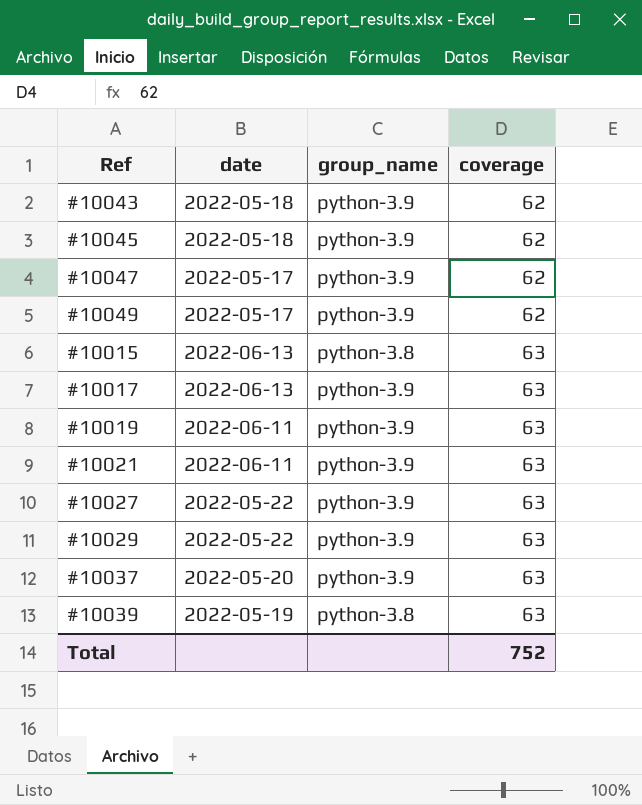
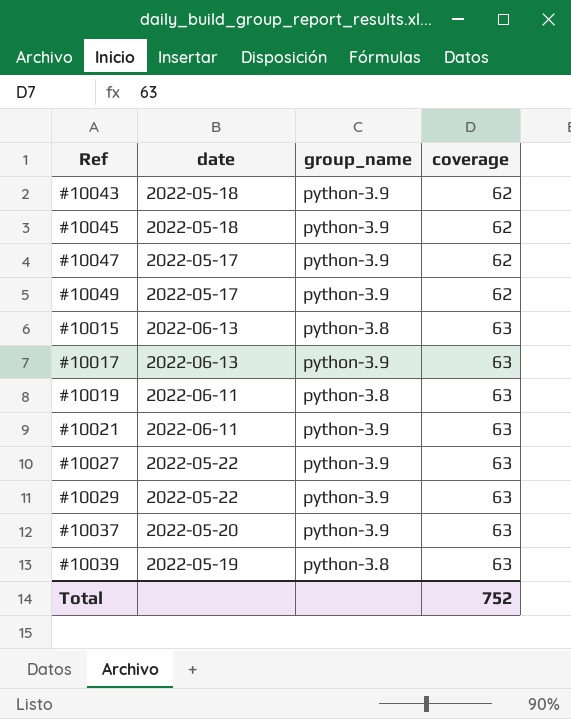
#10019 | group_name: python-3.9 -> python-3.8

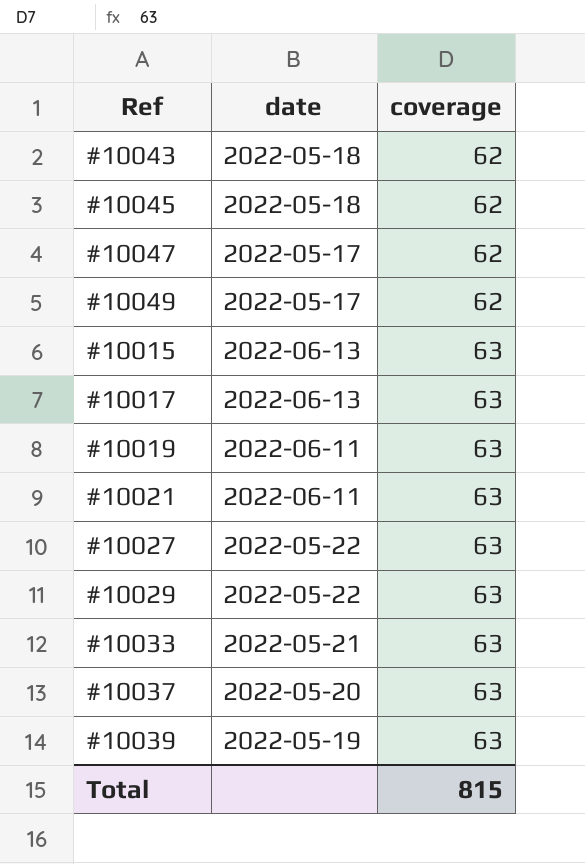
column group_name | position: 3 -> none
row #10033: none -> 2022-05-21 | 63
Total | coverage: 752 -> 815

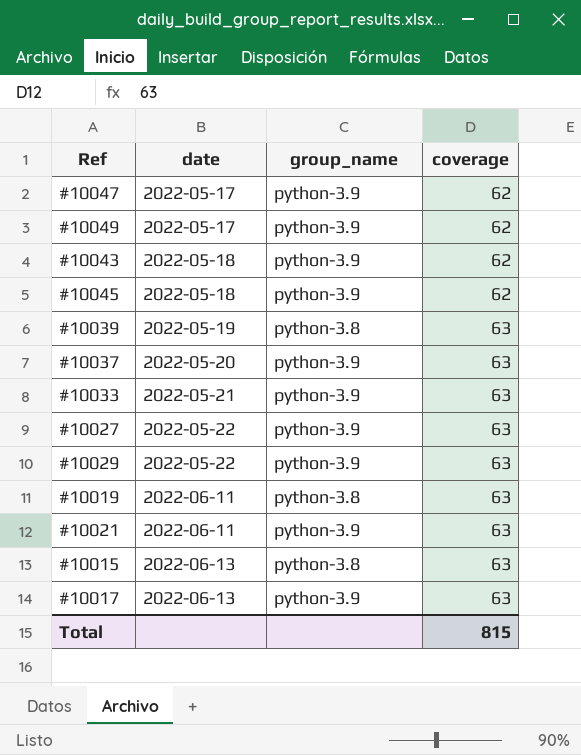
row order: coverage ascending -> date ascending
column group_name | position: none -> 3

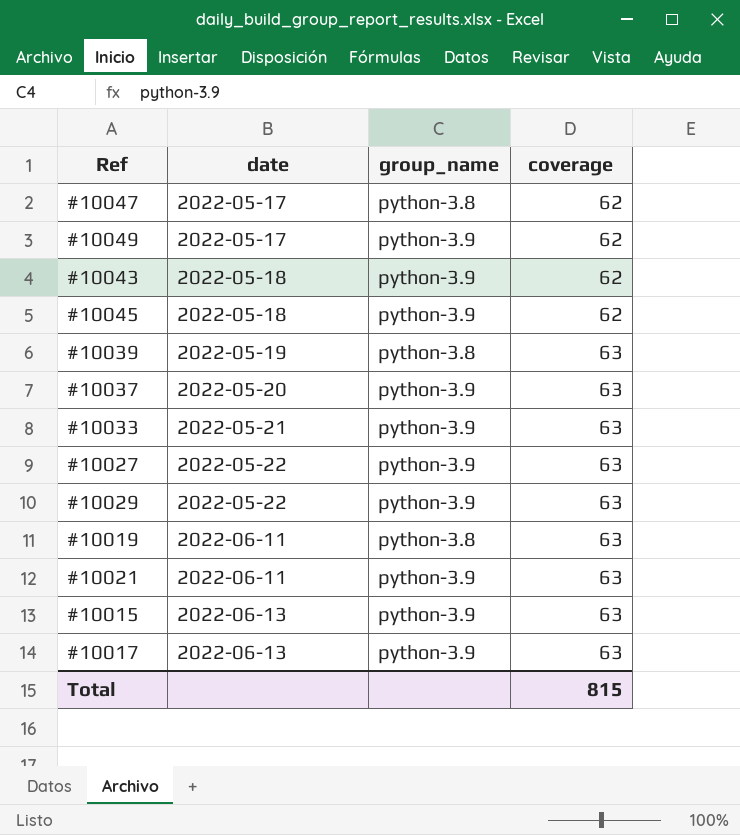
#10047 | group_name: python-3.9 -> python-3.8
#10015 | group_name: python-3.8 -> python-3.9

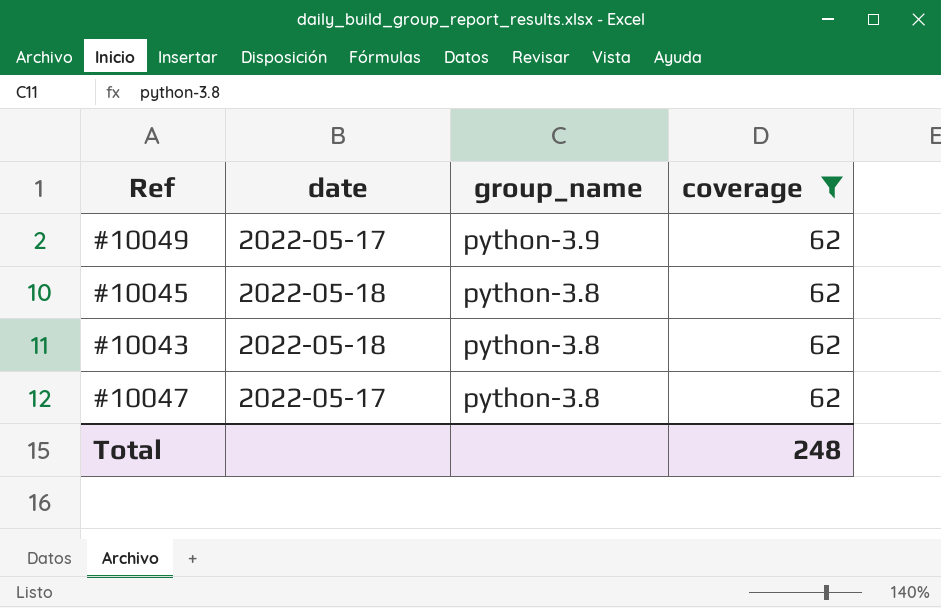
filter: none -> coverage = 62
row order: date ascending -> group_name descending
#10045 | group_name: python-3.9 -> python-3.8
#10043 | group_name: python-3.9 -> python-3.8
Total | coverage: 815 -> 248

